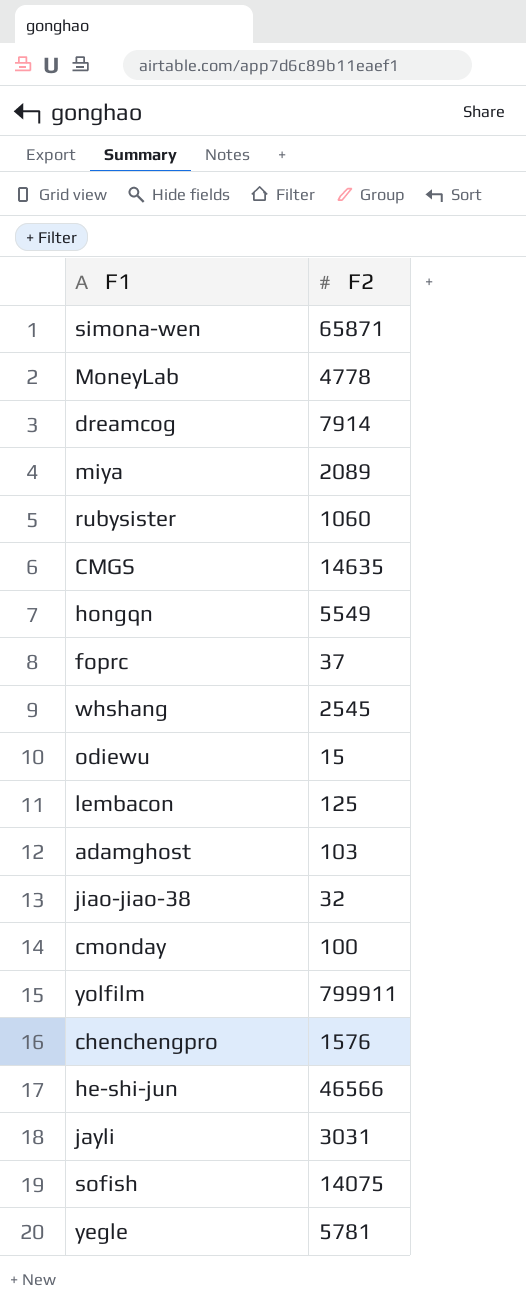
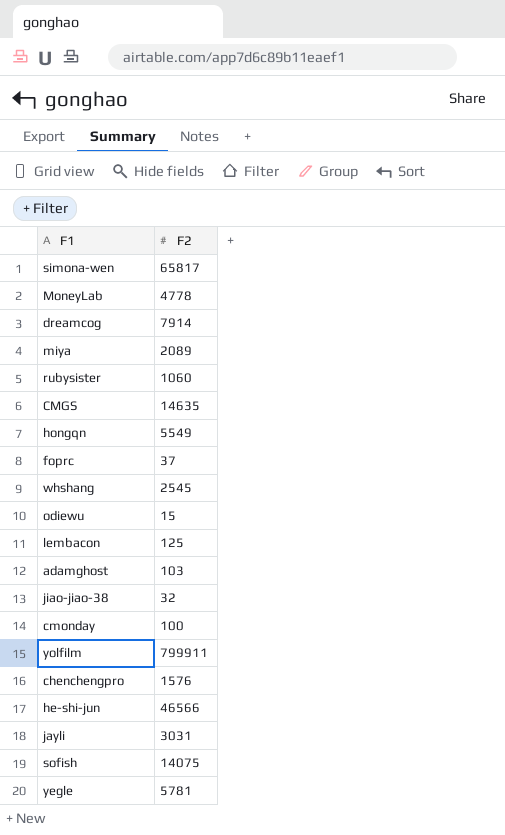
simona-wen | F2: 65871 -> 65817

